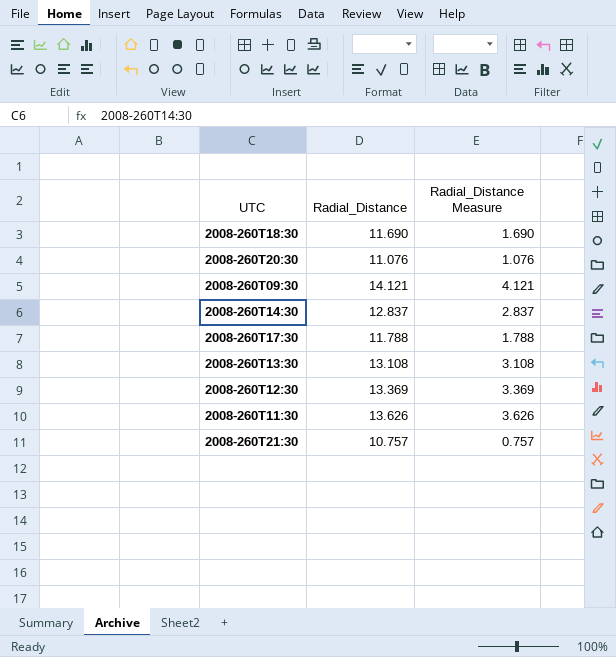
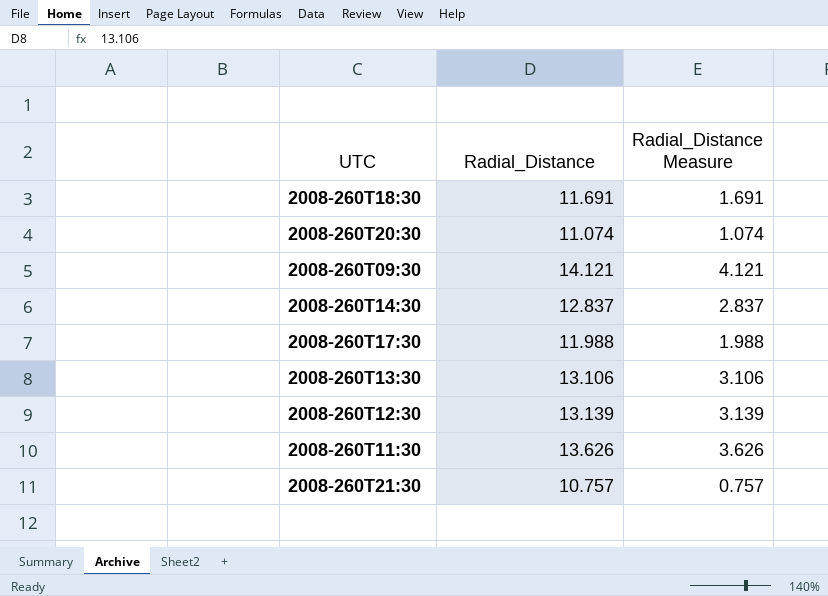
2008-260T18:30 | Radial_Distance: 11.690 -> 11.691
2008-260T18:30 | Radial_Distance Measure: 1.690 -> 1.691
2008-260T20:30 | Radial_Distance: 11.076 -> 11.074
2008-260T20:30 | Radial_Distance Measure: 1.076 -> 1.074
2008-260T17:30 | Radial_Distance: 11.788 -> 11.988
2008-260T17:30 | Radial_Distance Measure: 1.788 -> 1.988
2008-260T13:30 | Radial_Distance: 13.108 -> 13.106
2008-260T13:30 | Radial_Distance Measure: 3.108 -> 3.106
2008-260T12:30 | Radial_Distance: 13.369 -> 13.139
2008-260T12:30 | Radial_Distance Measure: 3.369 -> 3.139

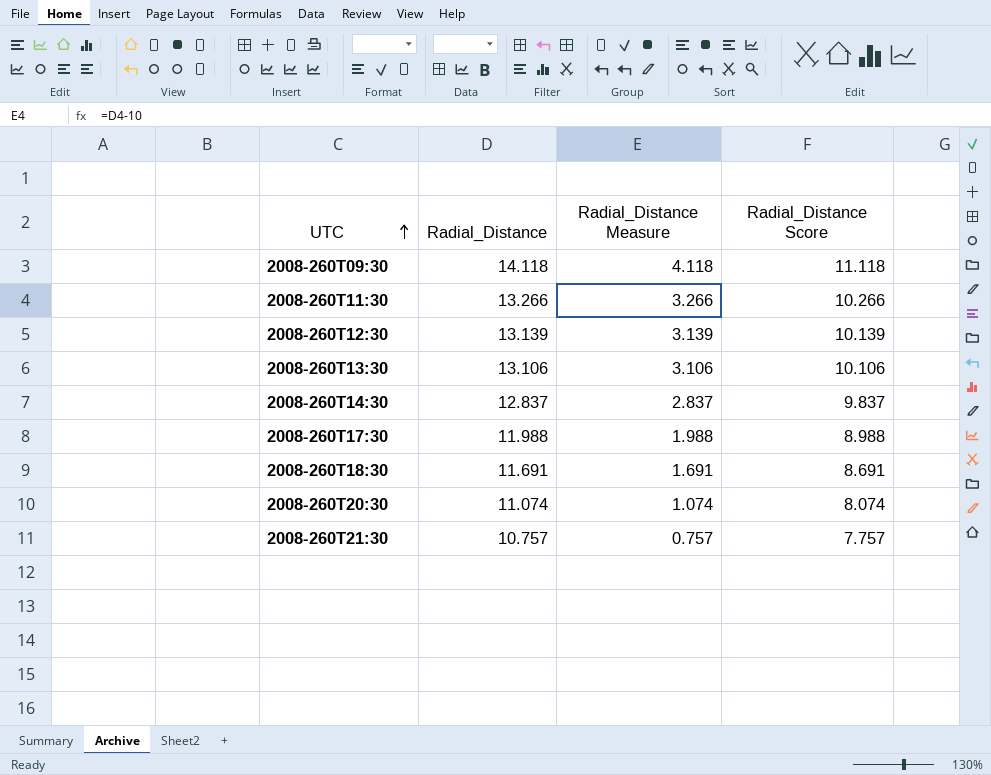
row order: none -> UTC ascending
column Radial_Distance Score | formula: none -> [Radial_Distance] - 3
2008-260T09:30 | Radial_Distance: 14.121 -> 14.118
2008-260T09:30 | Radial_Distance Measure: 4.121 -> 4.118
2008-260T11:30 | Radial_Distance: 13.626 -> 13.266
2008-260T11:30 | Radial_Distance Measure: 3.626 -> 3.266

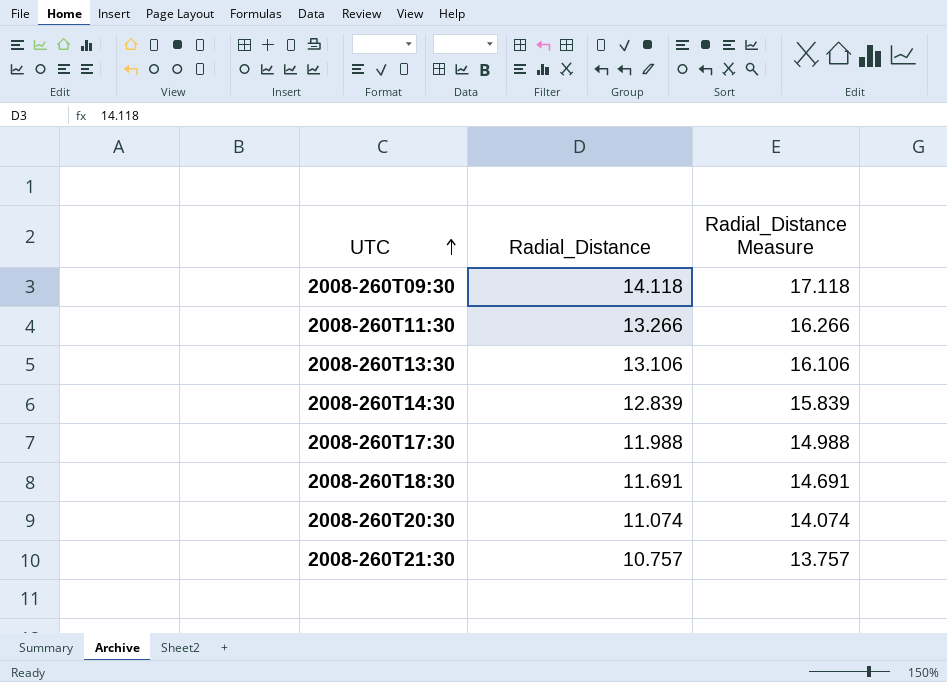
column Radial_Distance Score | formula: [Radial_Distance] - 3 -> none
column Radial_Distance Measure | formula: [Radial_Distance] - 10 -> [Radial_Distance] + 3
row 2008-260T12:30: 13.139 | 3.139 | 10.139 -> none
2008-260T14:30 | Radial_Distance: 12.837 -> 12.839

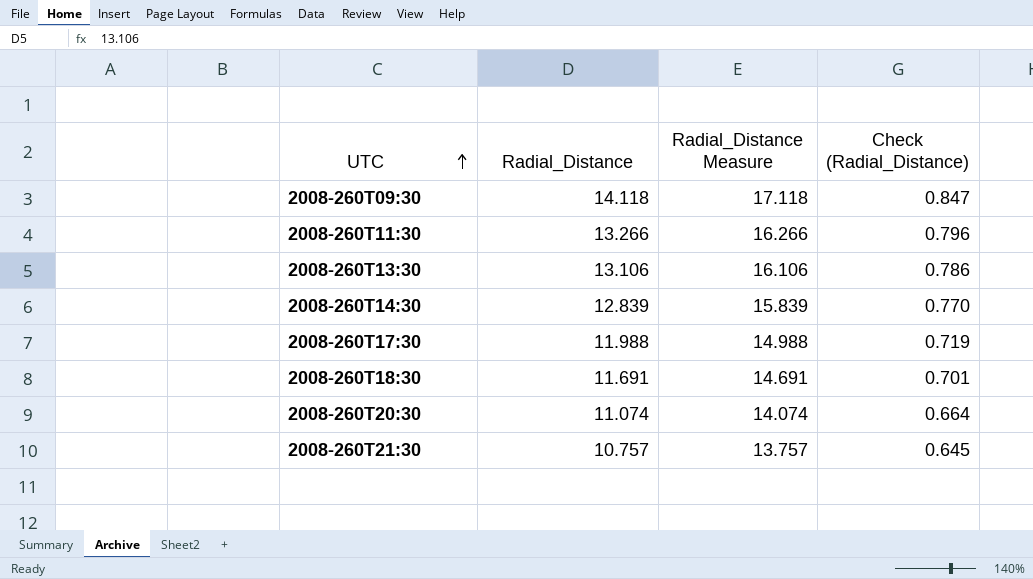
column Check (Radial_Distance) | formula: none -> [Radial_Distance] * 0.06

